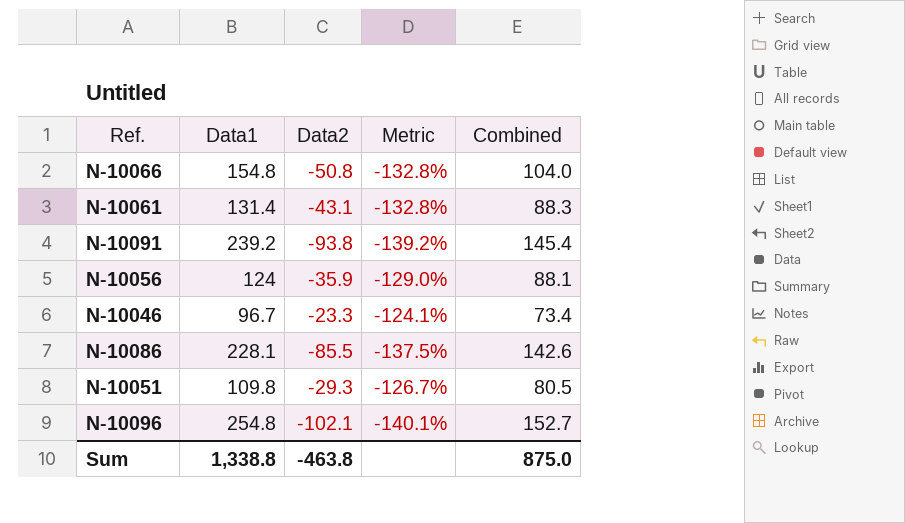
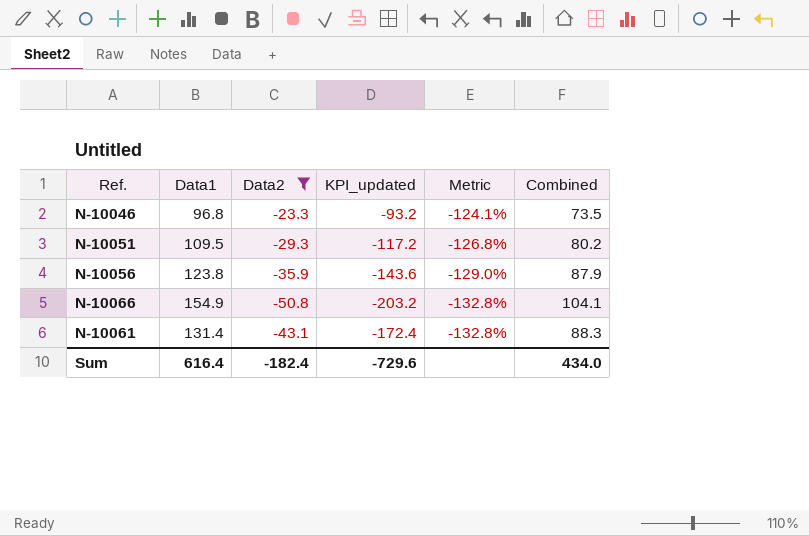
filter: none -> Data2 >= -50.8
row order: none -> Metric descending
column KPI_updated | formula: none -> [Data2] * 4
N-10046 | Data1: 96.7 -> 96.8
N-10046 | Combined: 73.4 -> 73.5
N-10051 | Data1: 109.8 -> 109.5
N-10051 | Metric: -126.7% -> -126.8%
N-10051 | Combined: 80.5 -> 80.2
N-10056 | Data1: 124 -> 123.8
N-10056 | Combined: 88.1 -> 87.9
N-10066 | Data1: 154.8 -> 154.9
N-10066 | Combined: 104.0 -> 104.1
Sum | Data1: 1,338.8 -> 616.4
Sum | Data2: -463.8 -> -182.4
Sum | Combined: 875.0 -> 434.0

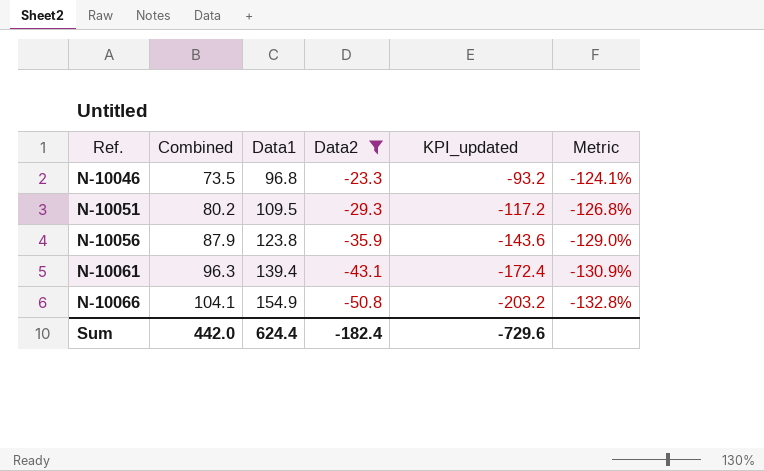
row order: Metric descending -> Ref. ascending
column Combined | position: 6 -> 2
N-10061 | Combined: 88.3 -> 96.3
N-10061 | Data1: 131.4 -> 139.4
N-10061 | Metric: -132.8% -> -130.9%
Sum | Combined: 434.0 -> 442.0
Sum | Data1: 616.4 -> 624.4

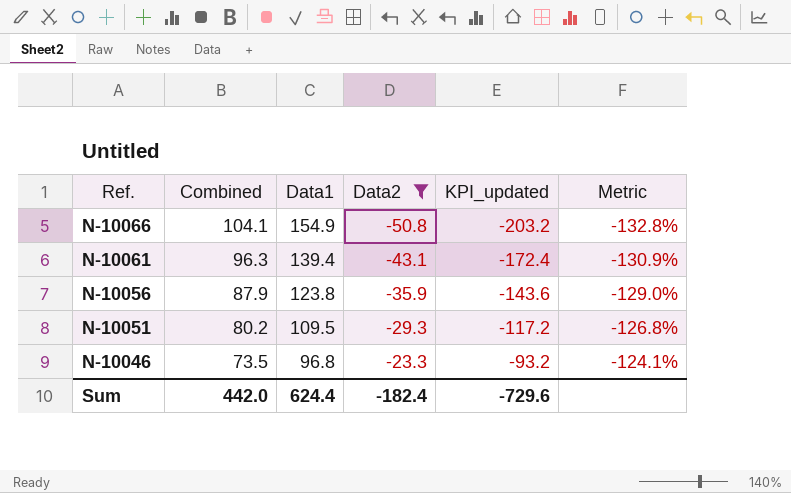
row order: Ref. ascending -> Ref. descending

